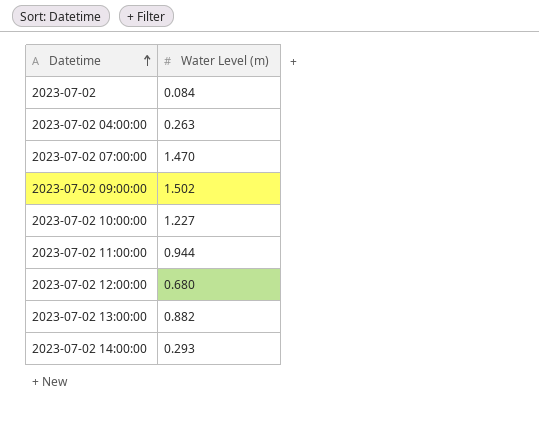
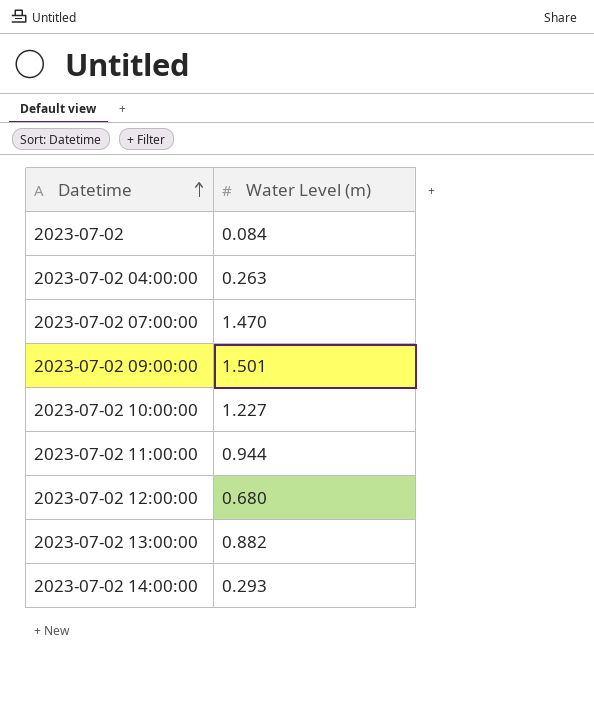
2023-07-02 09:00:00 | Water Level (m): 1.502 -> 1.501

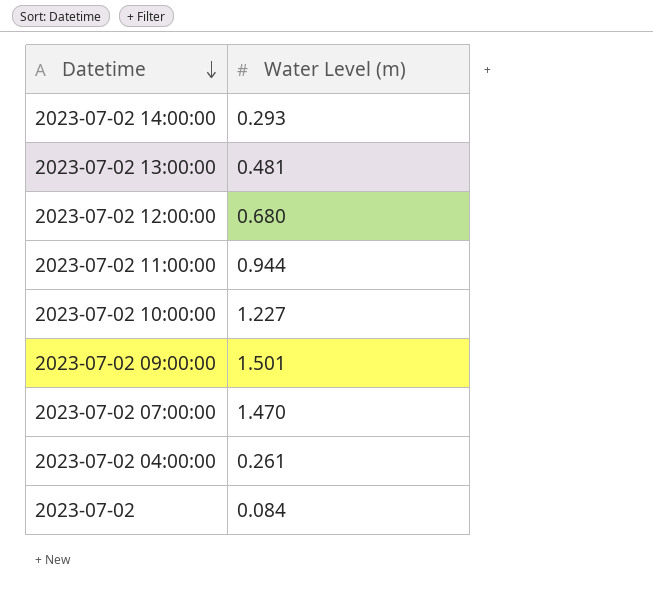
row order: Datetime ascending -> Datetime descending
2023-07-02 13:00:00 | Water Level (m): 0.882 -> 0.481
2023-07-02 04:00:00 | Water Level (m): 0.263 -> 0.261

